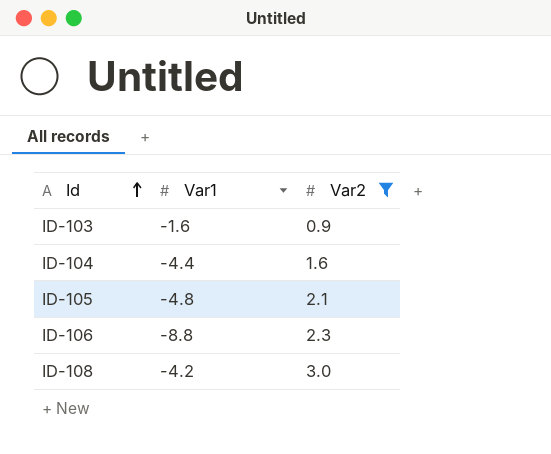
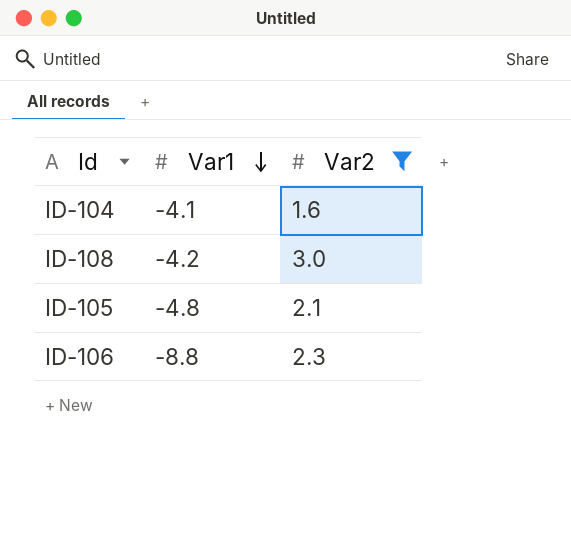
row order: Id ascending -> Var1 descending
row ID-103: -1.6 | 0.9 -> none
ID-104 | Var1: -4.4 -> -4.1

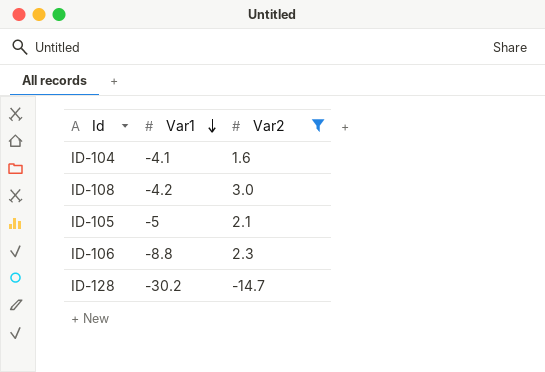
ID-105 | Var1: -4.8 -> -5
row ID-128: none -> -30.2 | -14.7

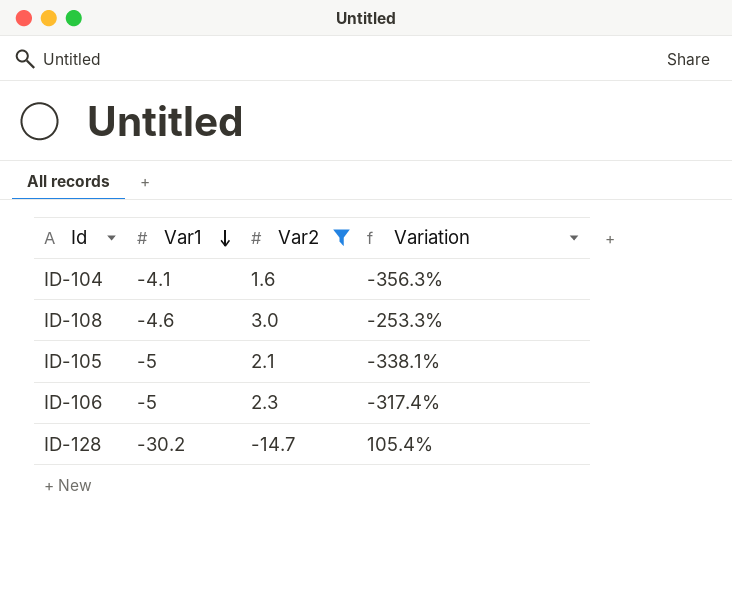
column Variation | formula: none -> ([Var1] - [Var2]) / [Var2]
ID-108 | Var1: -4.2 -> -4.6
ID-106 | Var1: -8.8 -> -5

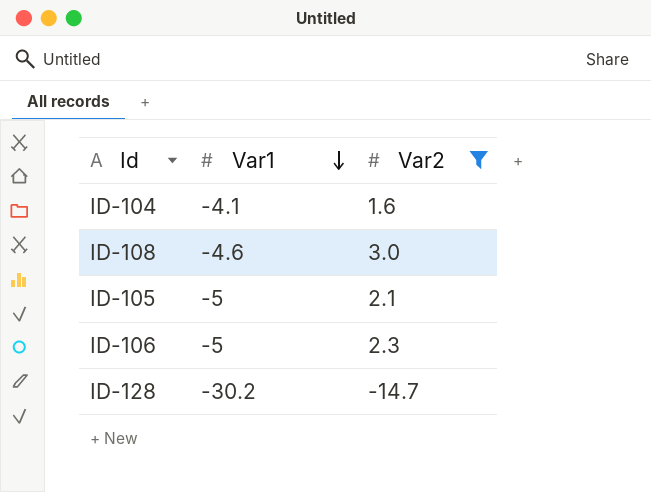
column Variation | formula: ([Var1] - [Var2]) / [Var2] -> none

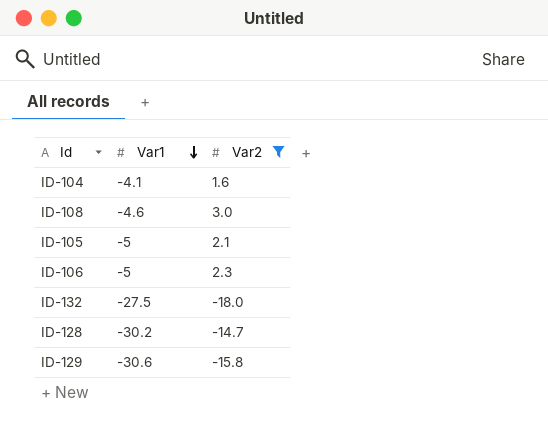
row ID-132: none -> -27.5 | -18.0
row ID-129: none -> -30.6 | -15.8

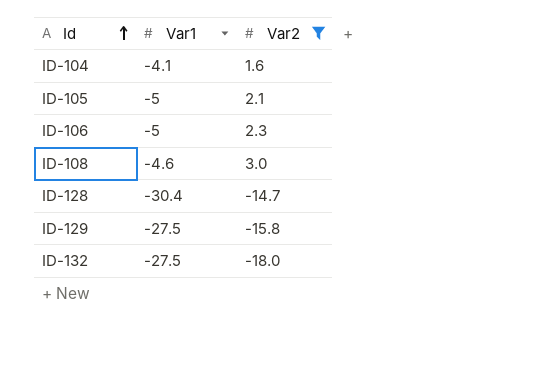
row order: Var1 descending -> Id ascending
ID-128 | Var1: -30.2 -> -30.4
ID-129 | Var1: -30.6 -> -27.5

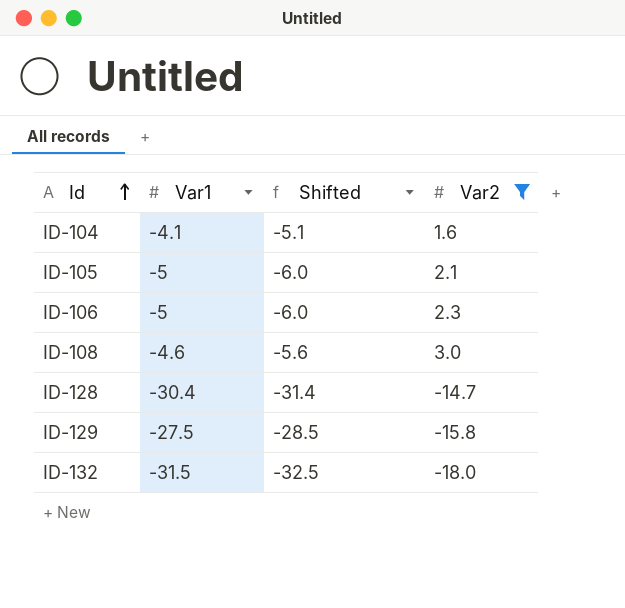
column Shifted | formula: none -> [Var1] - 1
ID-132 | Var1: -27.5 -> -31.5

